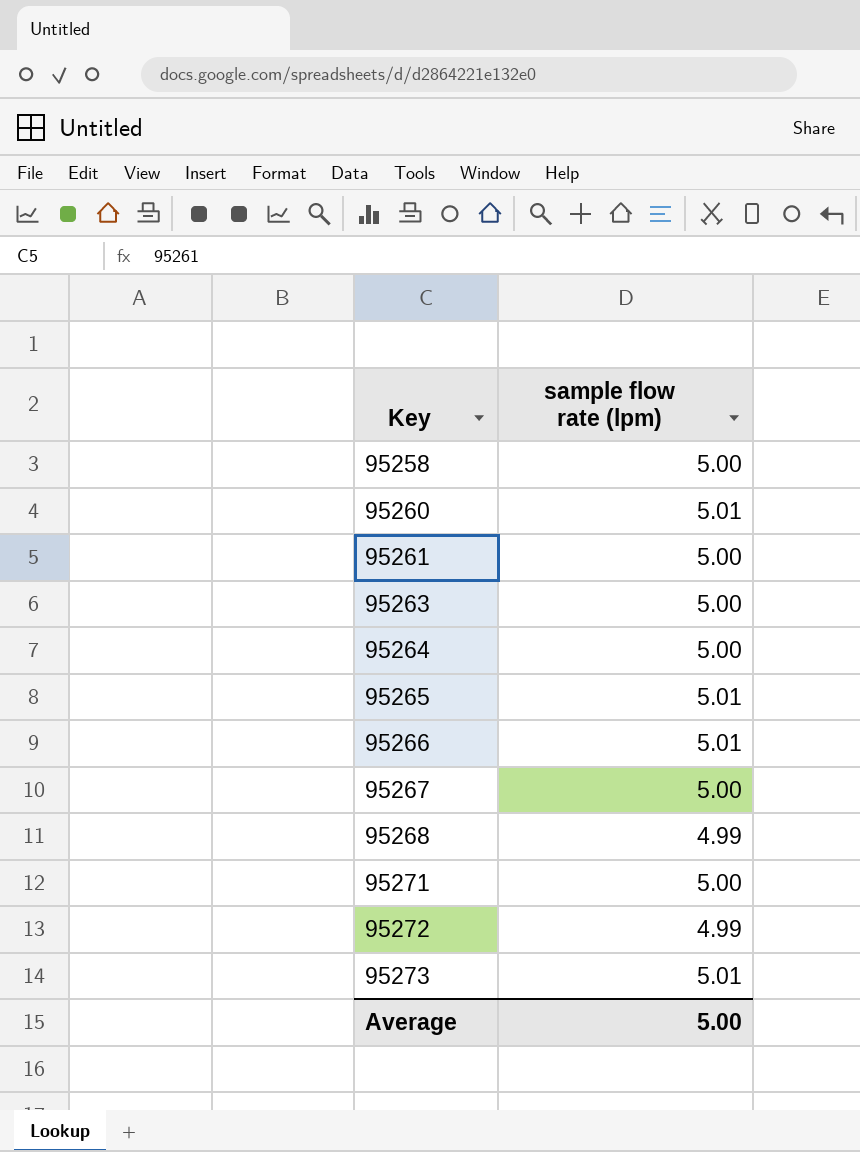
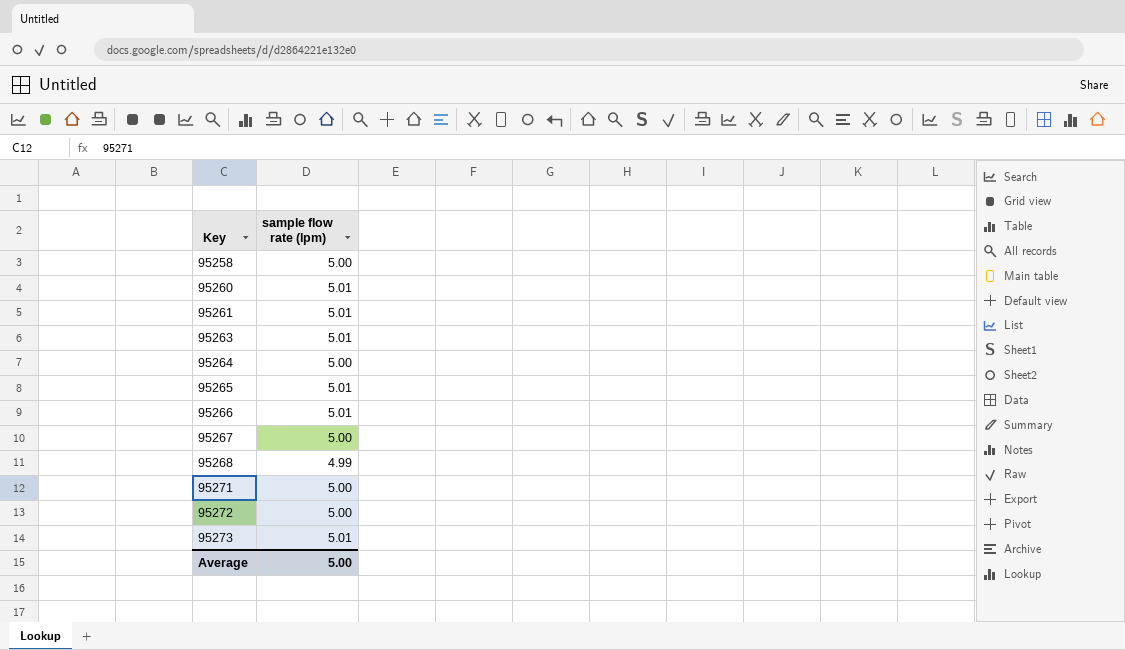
95261 | sample flow rate (lpm): 5.00 -> 5.01
95263 | sample flow rate (lpm): 5.00 -> 5.01
95272 | sample flow rate (lpm): 4.99 -> 5.00

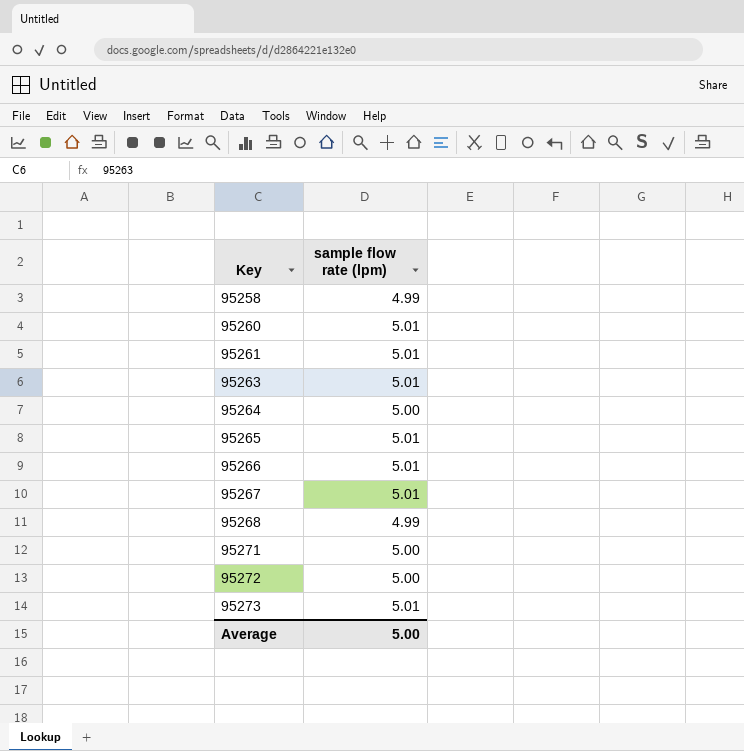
95258 | sample flow rate (lpm): 5.00 -> 4.99
95267 | sample flow rate (lpm): 5.00 -> 5.01

